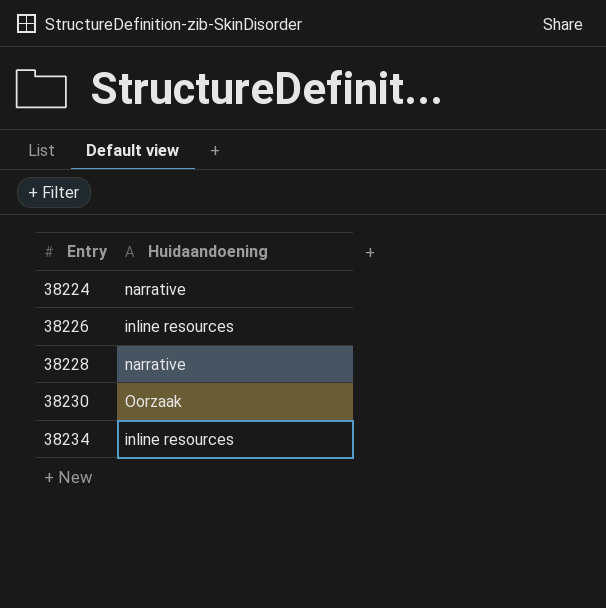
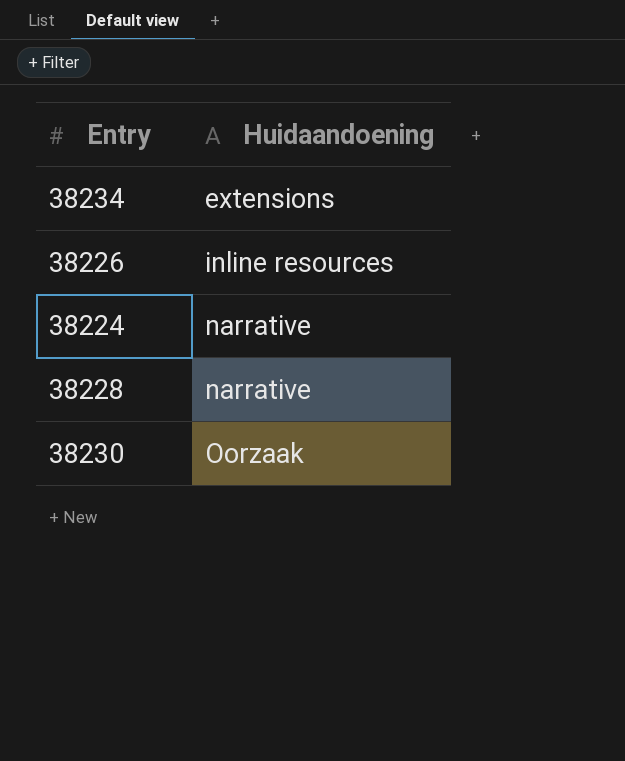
row order: Entry ascending -> Huidaandoening ascending
38234 | Huidaandoening: inline resources -> extensions

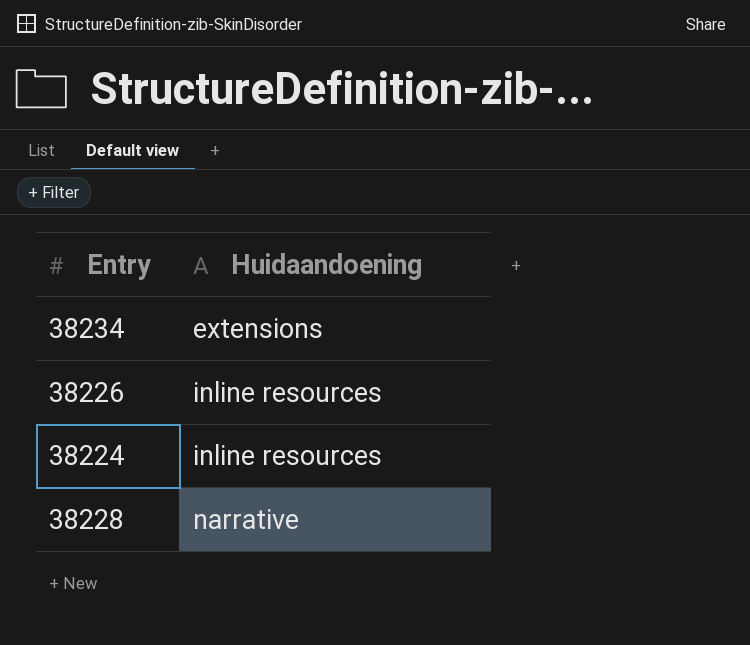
row 38230: Oorzaak -> none
38224 | Huidaandoening: narrative -> inline resources

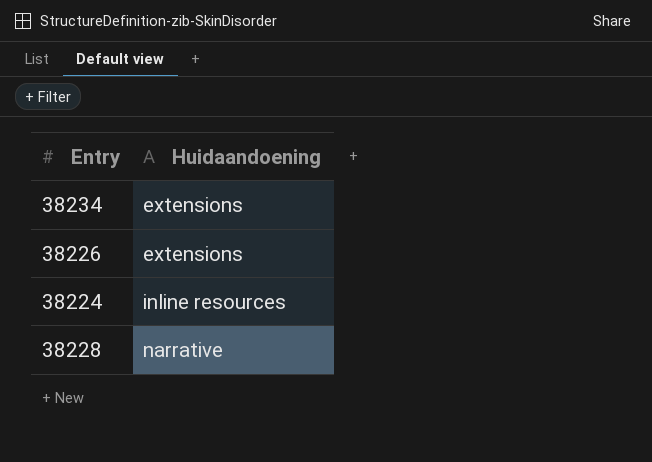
38226 | Huidaandoening: inline resources -> extensions

